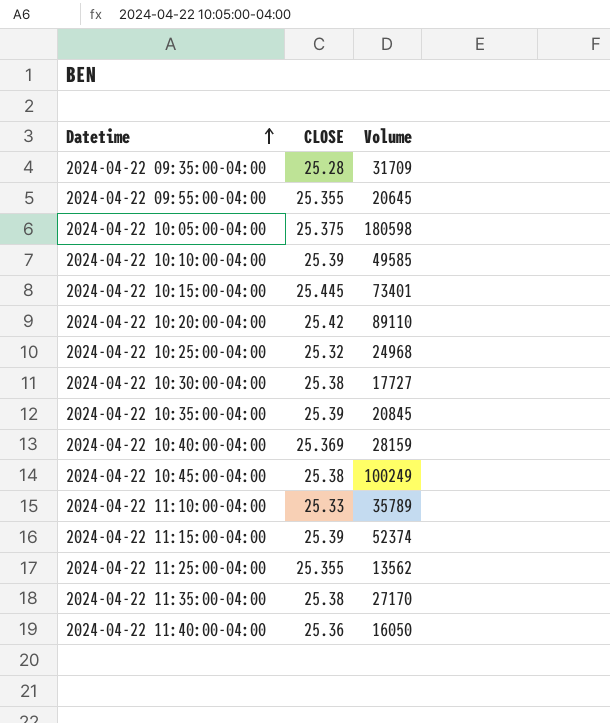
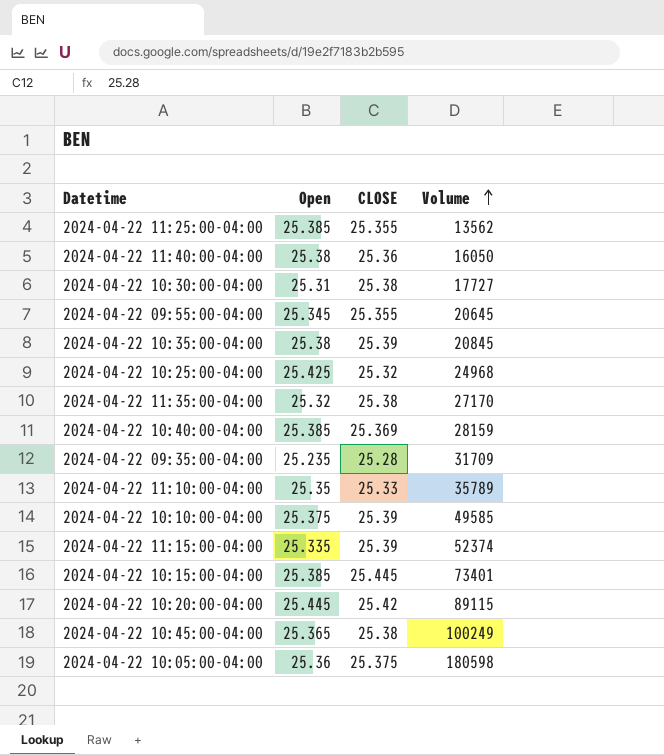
row order: Datetime ascending -> Volume ascending
column Open | position: none -> 2
2024-04-22 10:20:00-04:00 | Volume: 89110 -> 89115

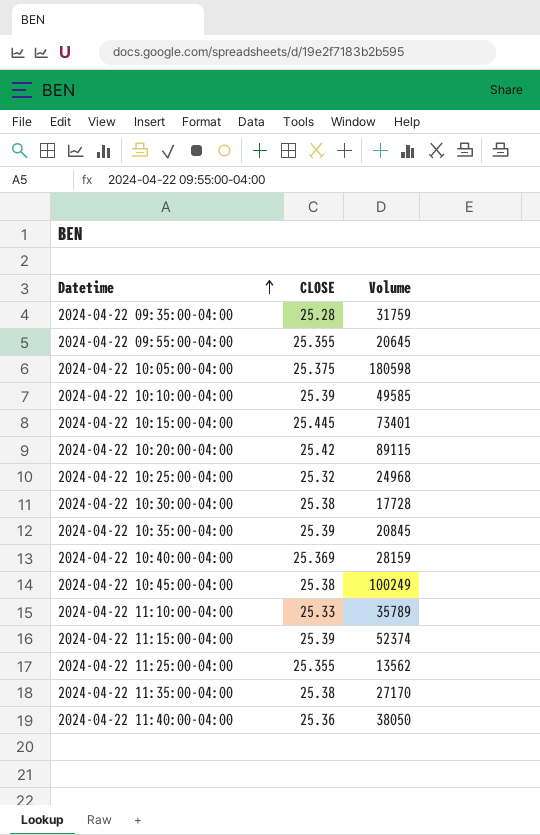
row order: Volume ascending -> Datetime ascending
column Open | position: 2 -> none
2024-04-22 09:35:00-04:00 | Volume: 31709 -> 31759
2024-04-22 10:30:00-04:00 | Volume: 17727 -> 17728
2024-04-22 11:40:00-04:00 | Volume: 16050 -> 38050

